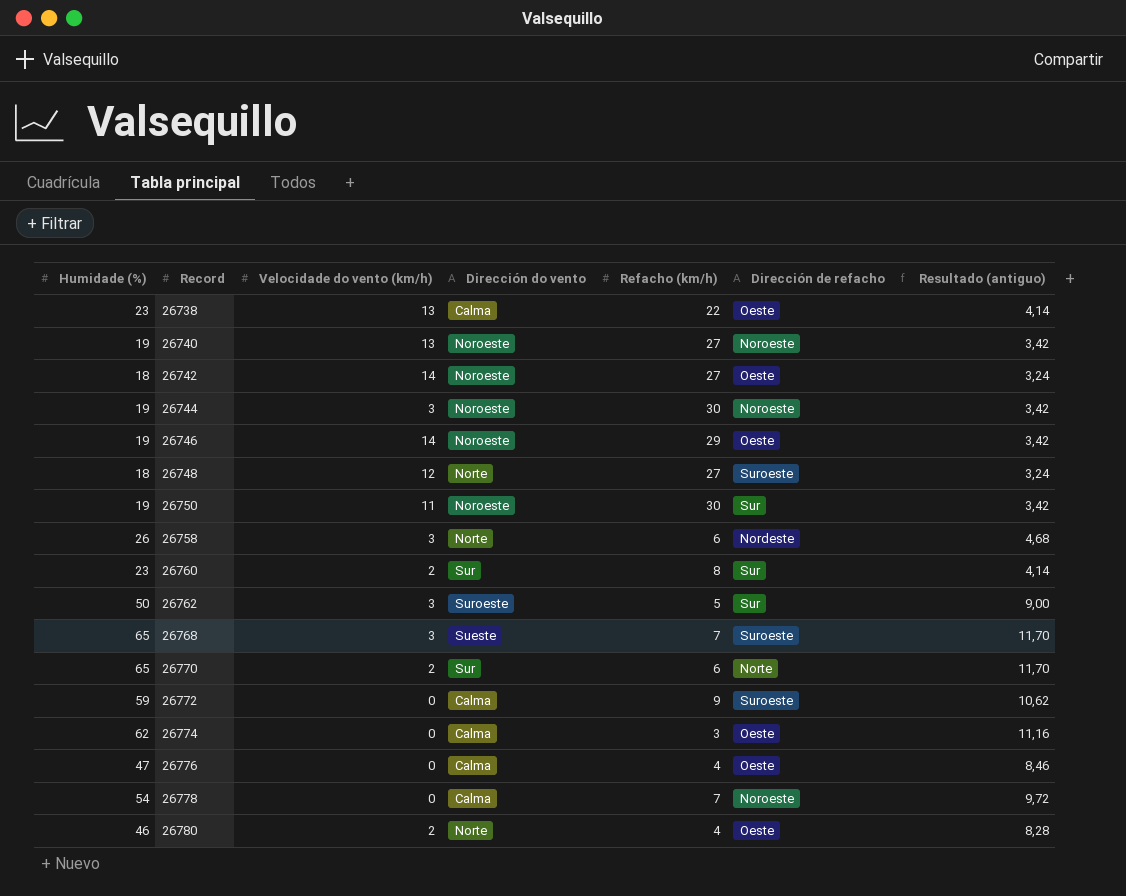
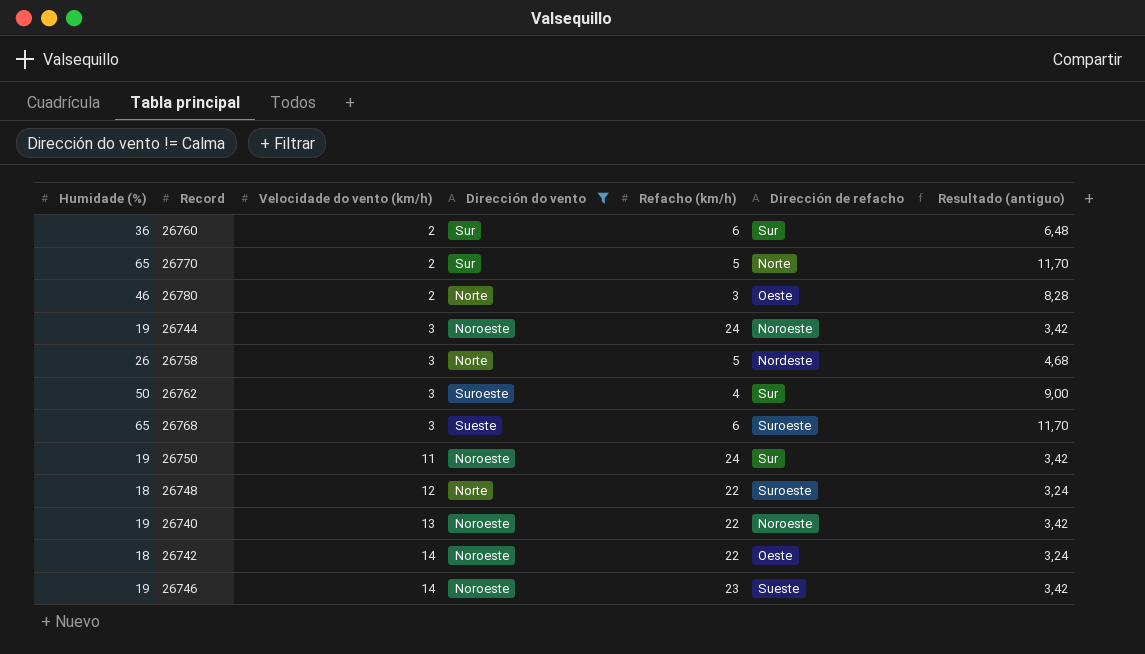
filter: none -> Dirección do vento != Calma
row order: Record ascending -> Velocidade do vento (km/h) ascending
26760 | Humidade (%): 23 -> 36
26760 | Refacho (km/h): 8 -> 6
26760 | Resultado (antiguo): 4,14 -> 6,48
26770 | Refacho (km/h): 6 -> 5
26780 | Refacho (km/h): 4 -> 3
26744 | Refacho (km/h): 30 -> 24
26758 | Refacho (km/h): 6 -> 5
26762 | Refacho (km/h): 5 -> 4
26768 | Refacho (km/h): 7 -> 6
26750 | Refacho (km/h): 30 -> 24
26748 | Refacho (km/h): 27 -> 22
26740 | Refacho (km/h): 27 -> 22
26742 | Refacho (km/h): 27 -> 22
26746 | Refacho (km/h): 29 -> 23
26746 | Dirección de refacho: Oeste -> Sueste

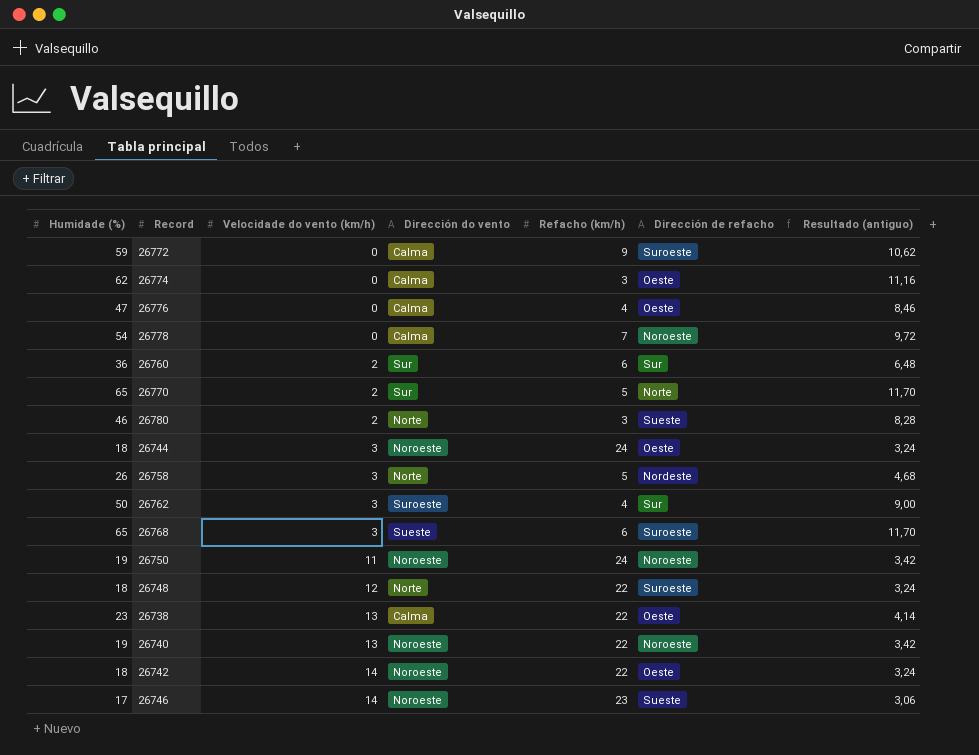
filter: Dirección do vento != Calma -> none
26780 | Dirección de refacho: Oeste -> Sueste
26744 | Humidade (%): 19 -> 18
26744 | Dirección de refacho: Noroeste -> Oeste
26744 | Resultado (antiguo): 3,42 -> 3,24
26750 | Dirección de refacho: Sur -> Noroeste
26746 | Humidade (%): 19 -> 17
26746 | Resultado (antiguo): 3,42 -> 3,06

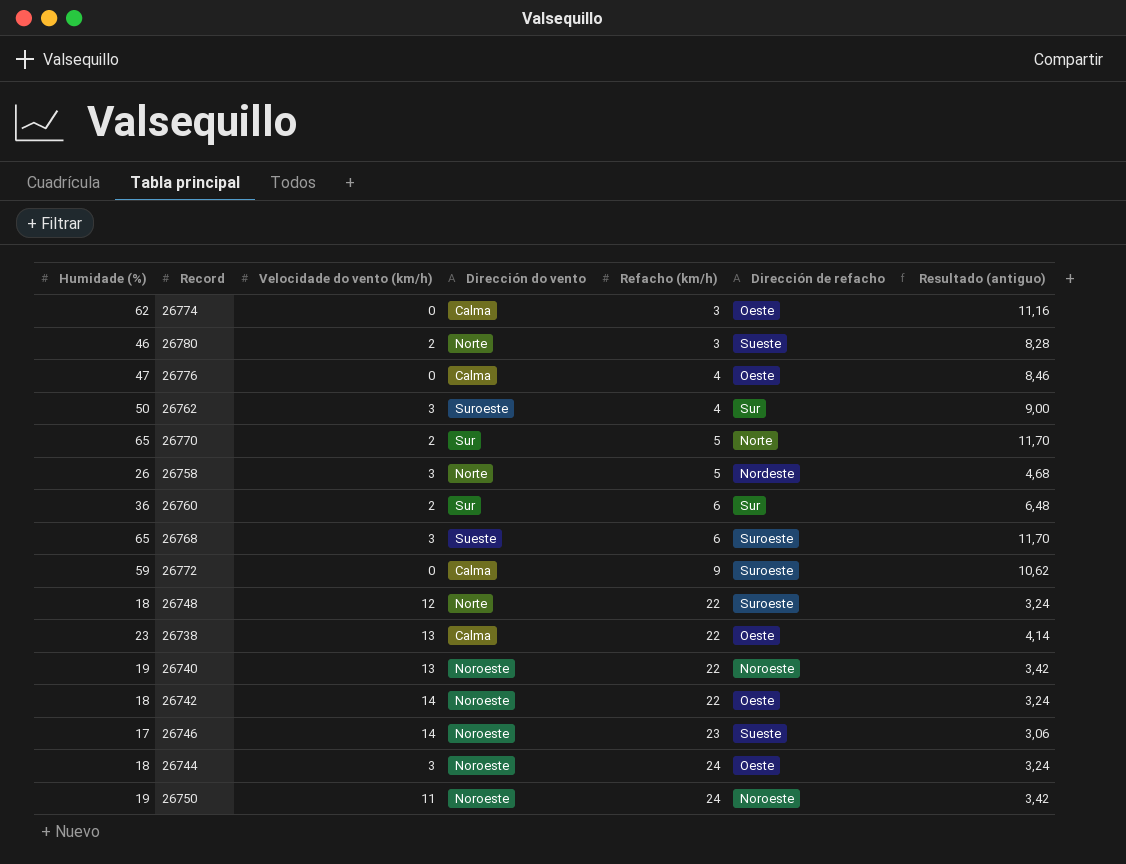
row order: Velocidade do vento (km/h) ascending -> Refacho (km/h) ascending
row 26778: 54 | 0 | Calma | 7 | Noroeste | 9,72 -> none

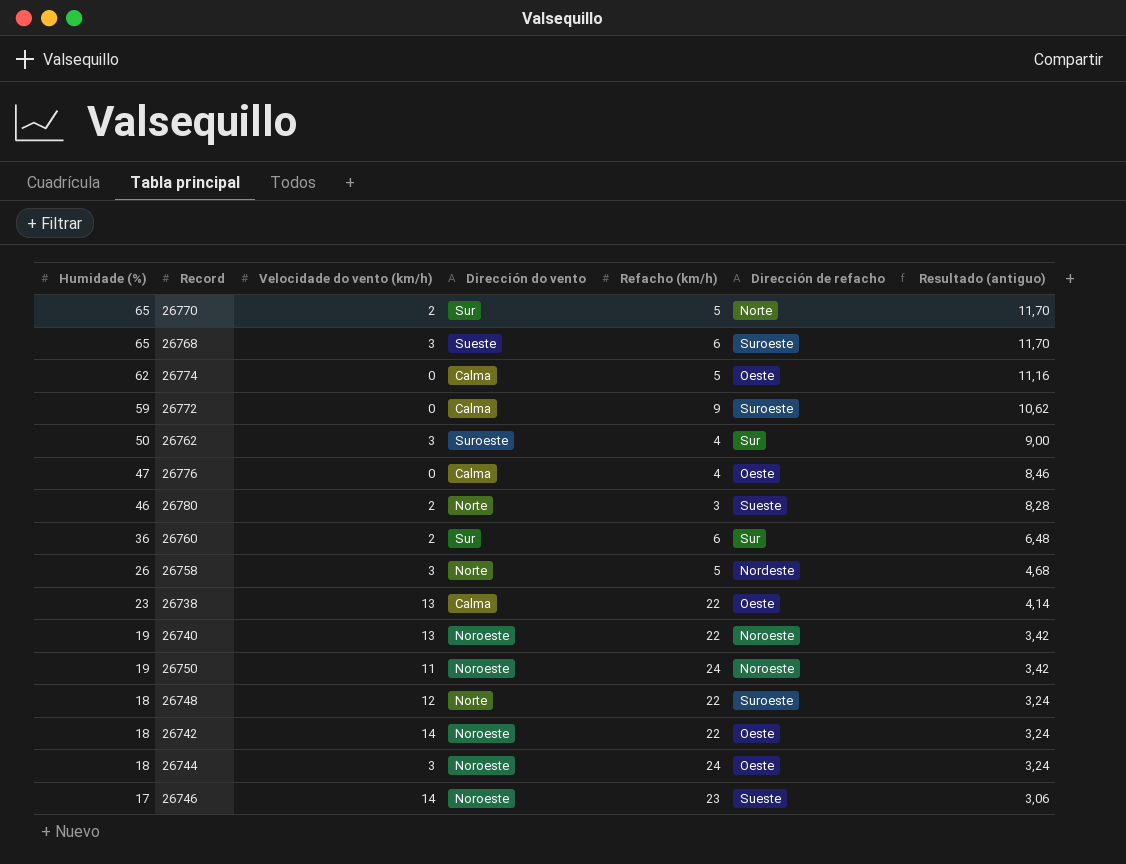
row order: Refacho (km/h) ascending -> Humidade (%) descending
26774 | Refacho (km/h): 3 -> 5

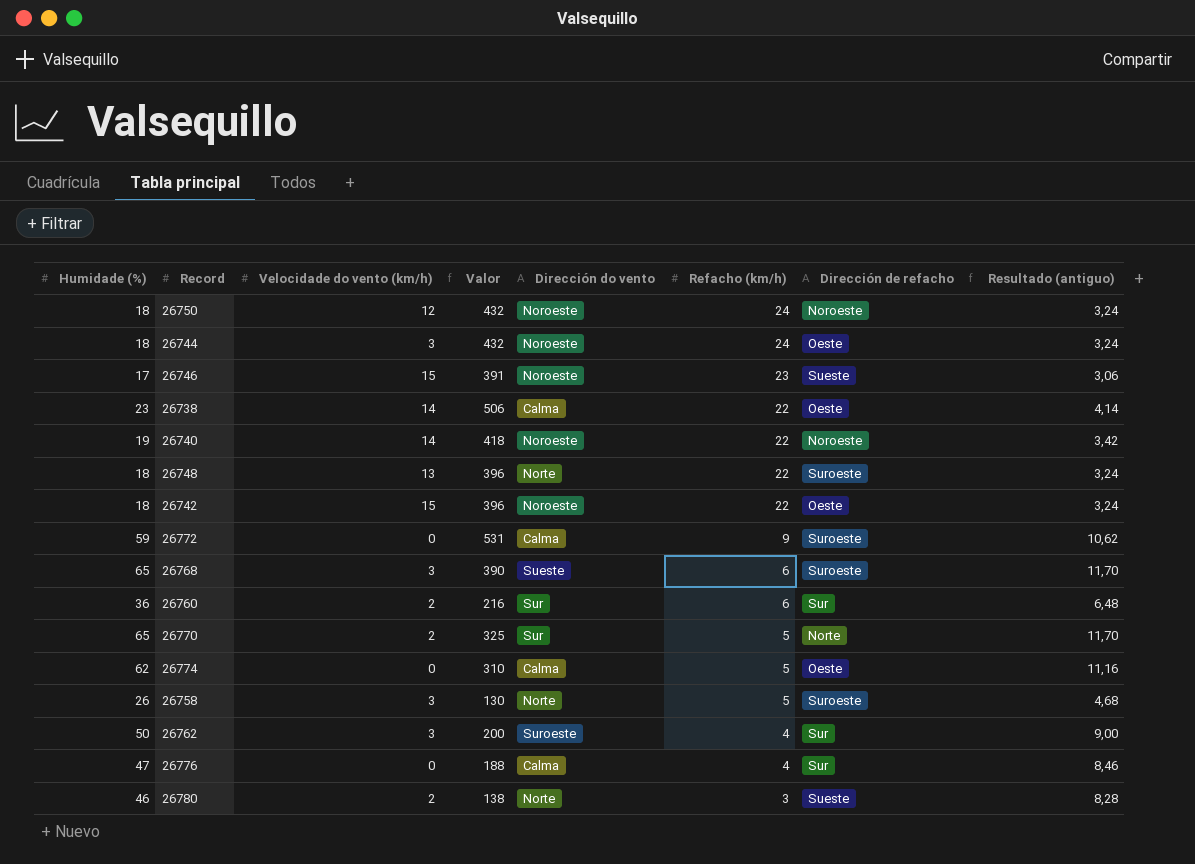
row order: Humidade (%) descending -> Refacho (km/h) descending
column Valor | formula: none -> [Humidade (%)] * [Refacho (km/h)]
26750 | Humidade (%): 19 -> 18
26750 | Velocidade do vento (km/h): 11 -> 12
26750 | Resultado (antiguo): 3,42 -> 3,24
26746 | Velocidade do vento (km/h): 14 -> 15
26738 | Velocidade do vento (km/h): 13 -> 14
26740 | Velocidade do vento (km/h): 13 -> 14
26748 | Velocidade do vento (km/h): 12 -> 13
26742 | Velocidade do vento (km/h): 14 -> 15
26758 | Dirección de refacho: Nordeste -> Suroeste
26776 | Dirección de refacho: Oeste -> Sur

